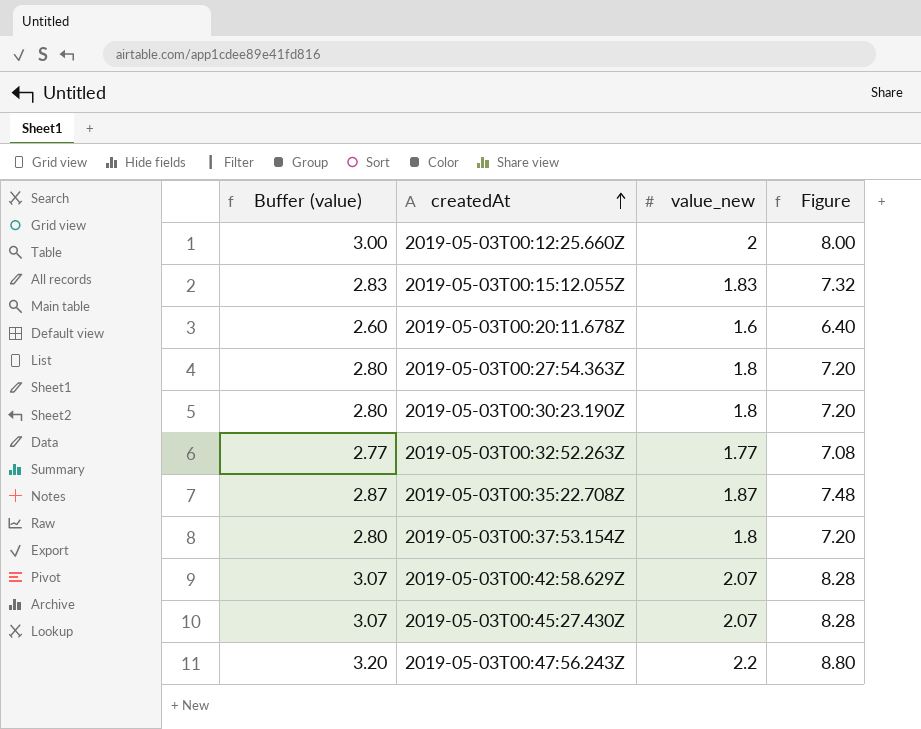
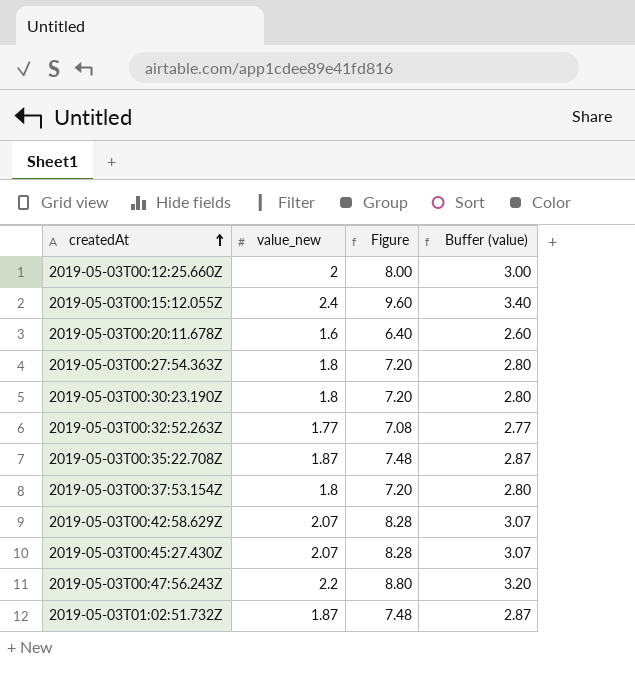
column Buffer (value) | position: 1 -> 4
2019-05-03T00:15:12.055Z | value_new: 1.83 -> 2.4
2019-05-03T00:15:12.055Z | Figure: 7.32 -> 9.60
2019-05-03T00:15:12.055Z | Buffer (value): 2.83 -> 3.40
row 2019-05-03T01:02:51.732Z: none -> 1.87 | 7.48 | 2.87

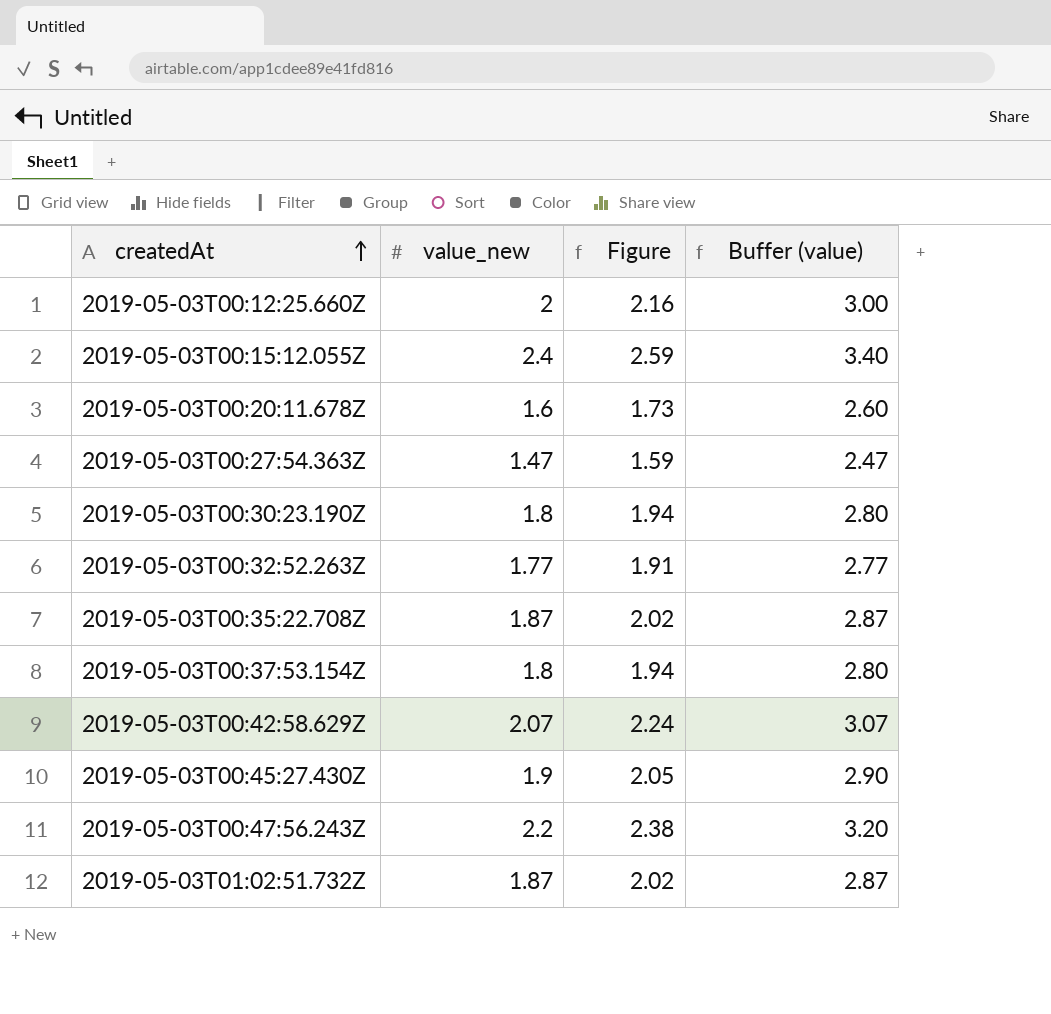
column Figure | formula: [value_new] * 4 -> [value_new] * 1.08
2019-05-03T00:27:54.363Z | value_new: 1.8 -> 1.47
2019-05-03T00:27:54.363Z | Buffer (value): 2.80 -> 2.47
2019-05-03T00:45:27.430Z | value_new: 2.07 -> 1.9
2019-05-03T00:45:27.430Z | Buffer (value): 3.07 -> 2.90

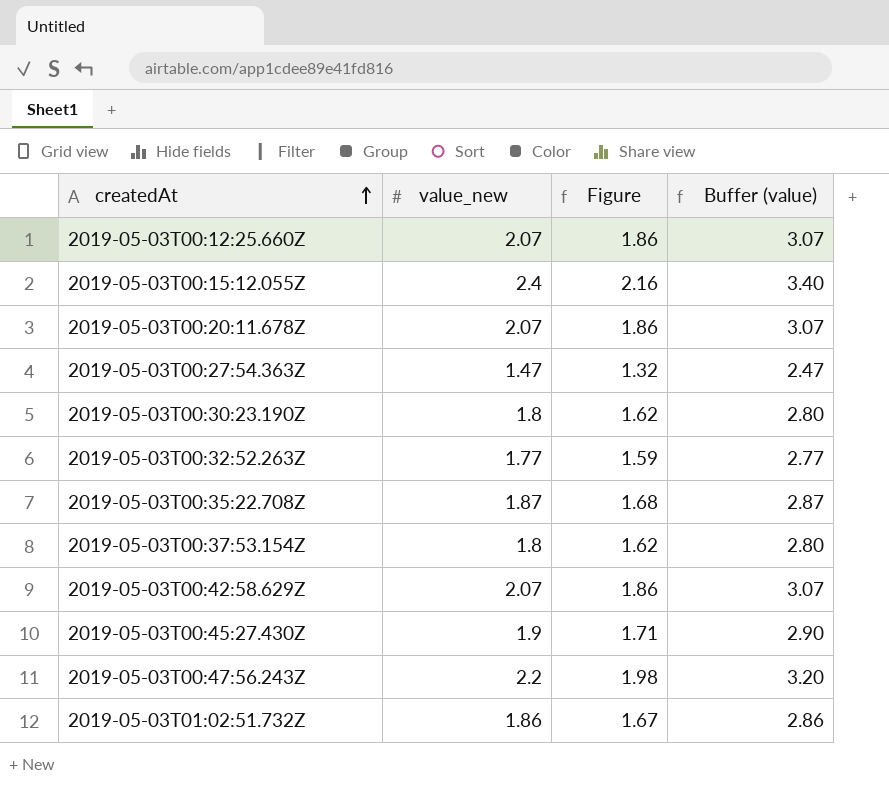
column Figure | formula: [value_new] * 1.08 -> [value_new] * 0.9
2019-05-03T00:12:25.660Z | value_new: 2 -> 2.07
2019-05-03T00:12:25.660Z | Buffer (value): 3.00 -> 3.07
2019-05-03T00:20:11.678Z | value_new: 1.6 -> 2.07
2019-05-03T00:20:11.678Z | Buffer (value): 2.60 -> 3.07
2019-05-03T01:02:51.732Z | value_new: 1.87 -> 1.86
2019-05-03T01:02:51.732Z | Buffer (value): 2.87 -> 2.86

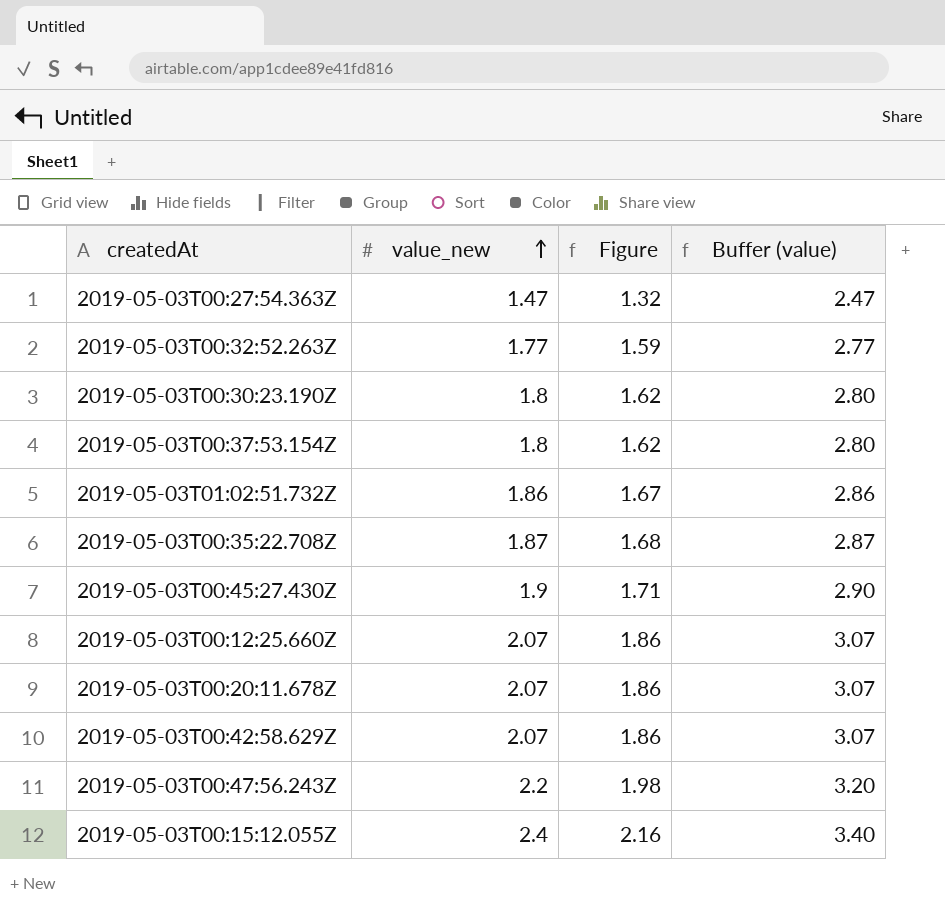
row order: createdAt ascending -> value_new ascending

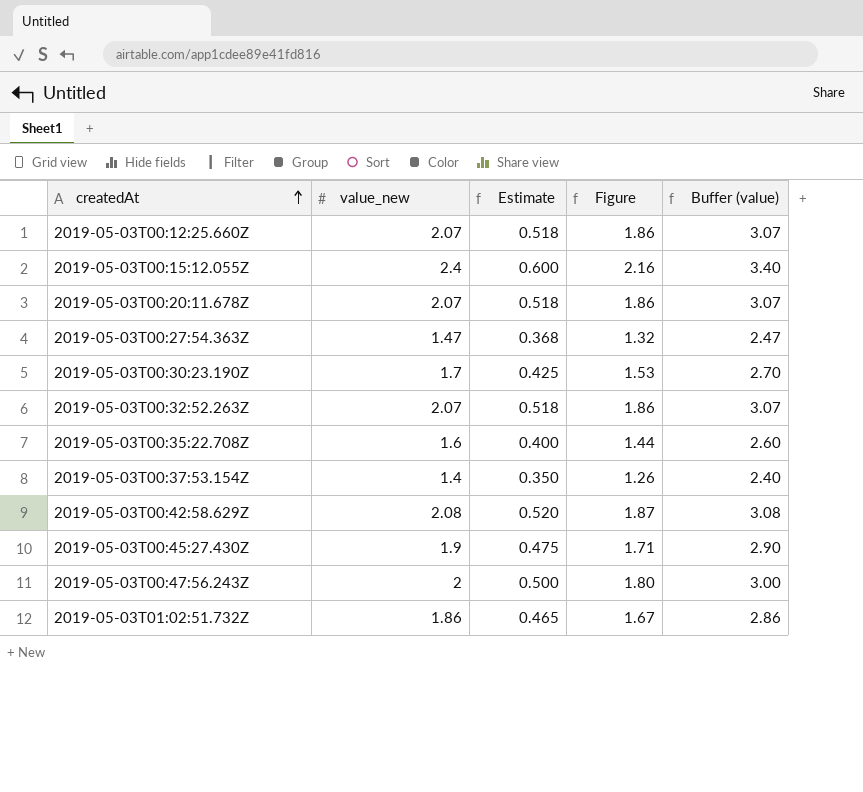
row order: value_new ascending -> createdAt ascending
column Estimate | formula: none -> [value_new] * 0.25
2019-05-03T00:30:23.190Z | value_new: 1.8 -> 1.7
2019-05-03T00:30:23.190Z | Figure: 1.62 -> 1.53
2019-05-03T00:30:23.190Z | Buffer (value): 2.80 -> 2.70
2019-05-03T00:32:52.263Z | value_new: 1.77 -> 2.07
2019-05-03T00:32:52.263Z | Figure: 1.59 -> 1.86
2019-05-03T00:32:52.263Z | Buffer (value): 2.77 -> 3.07
2019-05-03T00:35:22.708Z | value_new: 1.87 -> 1.6
2019-05-03T00:35:22.708Z | Figure: 1.68 -> 1.44
2019-05-03T00:35:22.708Z | Buffer (value): 2.87 -> 2.60
2019-05-03T00:37:53.154Z | value_new: 1.8 -> 1.4
2019-05-03T00:37:53.154Z | Figure: 1.62 -> 1.26
2019-05-03T00:37:53.154Z | Buffer (value): 2.80 -> 2.40
2019-05-03T00:42:58.629Z | value_new: 2.07 -> 2.08
2019-05-03T00:42:58.629Z | Figure: 1.86 -> 1.87
2019-05-03T00:42:58.629Z | Buffer (value): 3.07 -> 3.08
2019-05-03T00:47:56.243Z | value_new: 2.2 -> 2
2019-05-03T00:47:56.243Z | Figure: 1.98 -> 1.80
2019-05-03T00:47:56.243Z | Buffer (value): 3.20 -> 3.00

